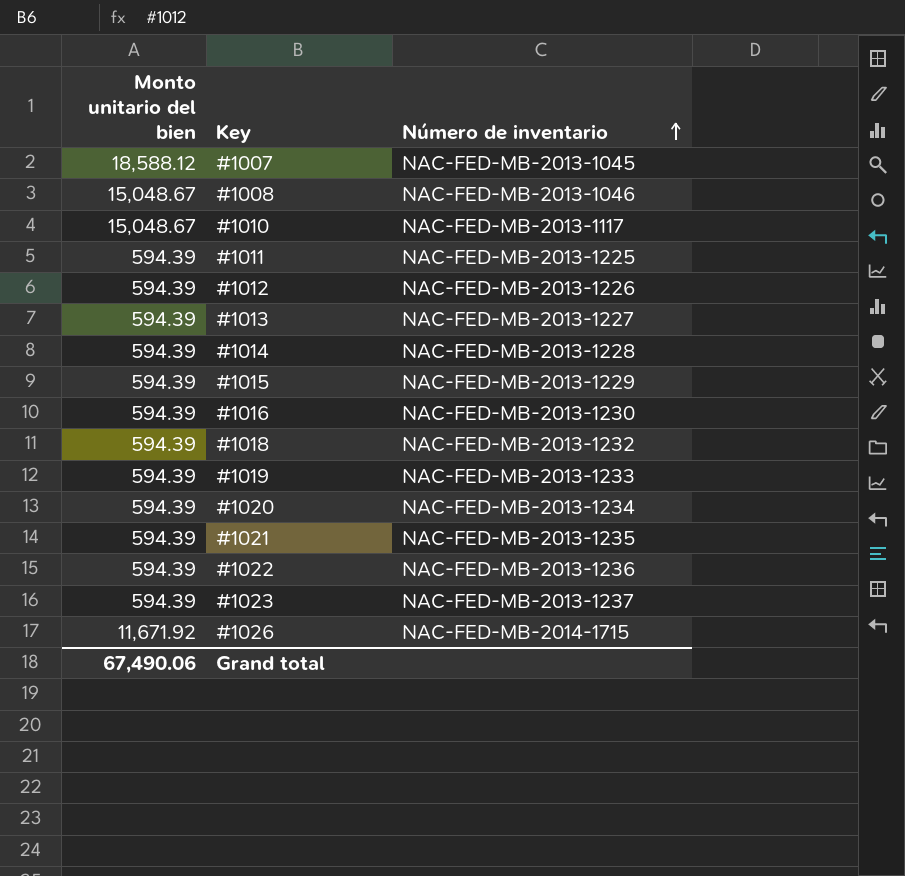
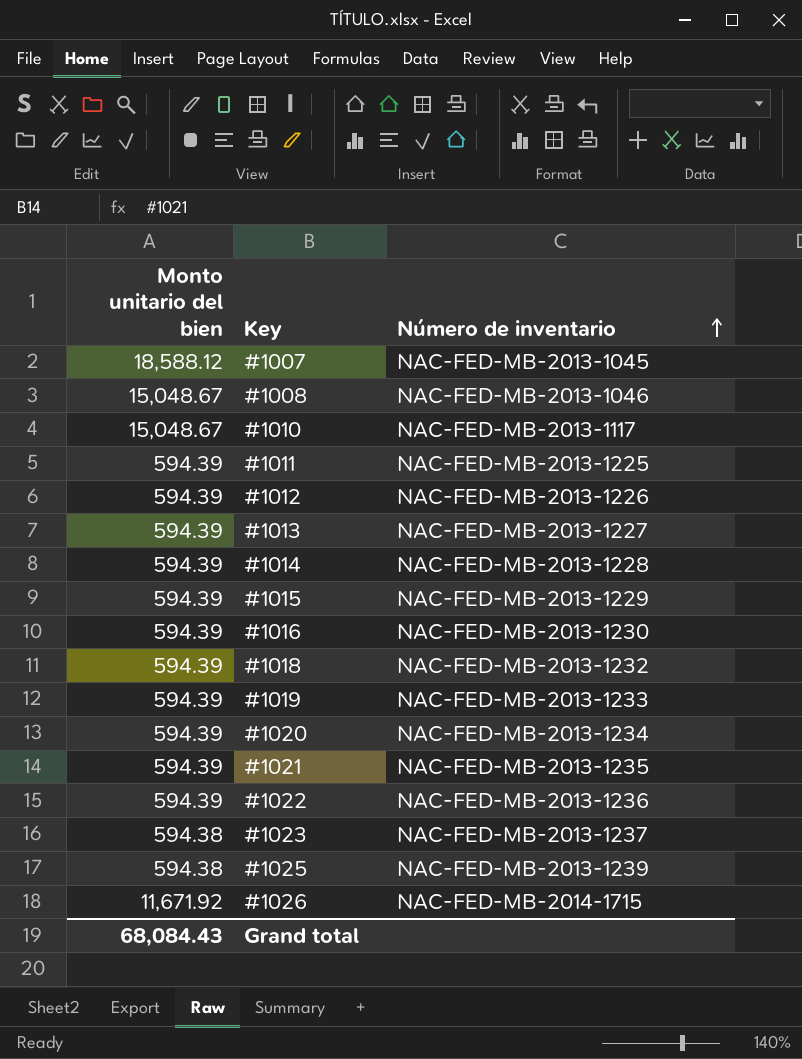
#1023 | Monto unitario del bien: 594.39 -> 594.38
row #1025: none -> 594.38 | NAC-FED-MB-2013-1239
Grand total | Monto unitario del bien: 67,490.06 -> 68,084.43

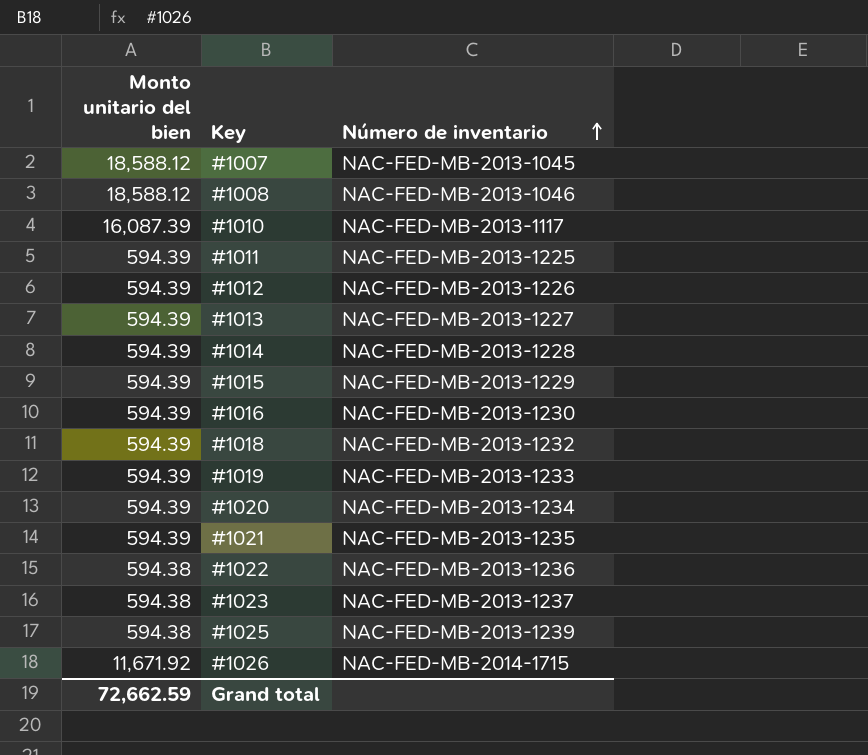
#1008 | Monto unitario del bien: 15,048.67 -> 18,588.12
#1010 | Monto unitario del bien: 15,048.67 -> 16,087.39
#1022 | Monto unitario del bien: 594.39 -> 594.38
Grand total | Monto unitario del bien: 68,084.43 -> 72,662.59

